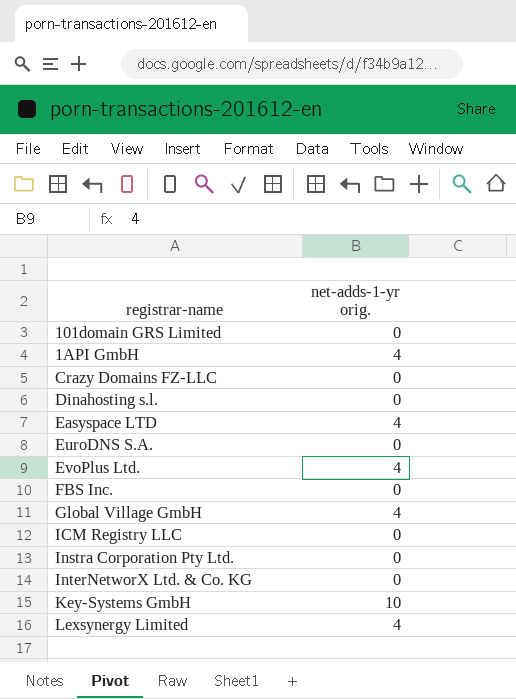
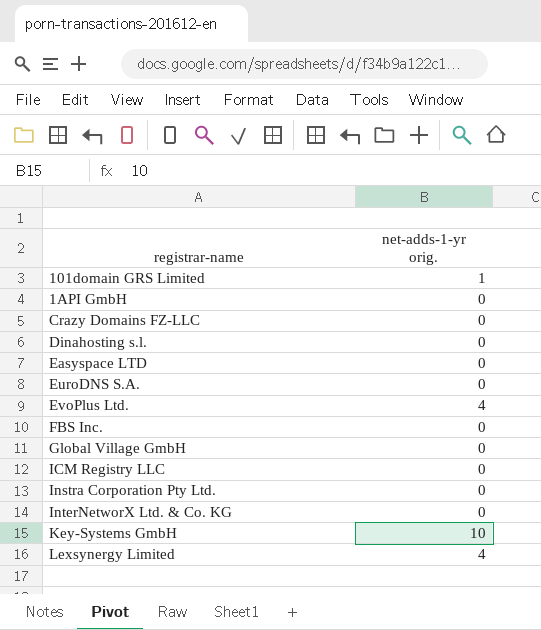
101domain GRS Limited | net-adds-1-yr orig.: 0 -> 1
1API GmbH | net-adds-1-yr orig.: 4 -> 0
Easyspace LTD | net-adds-1-yr orig.: 4 -> 0
Global Village GmbH | net-adds-1-yr orig.: 4 -> 0

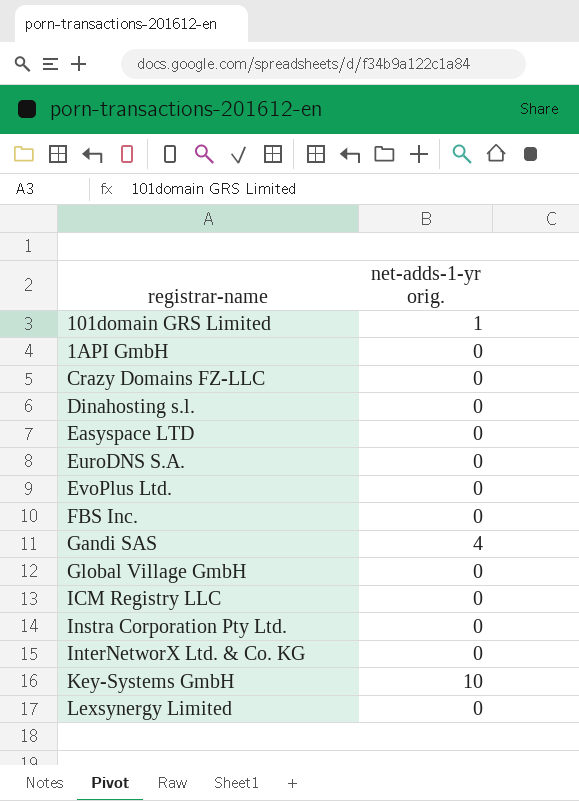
EvoPlus Ltd. | net-adds-1-yr orig.: 4 -> 0
row Gandi SAS: none -> 4
Lexsynergy Limited | net-adds-1-yr orig.: 4 -> 0

